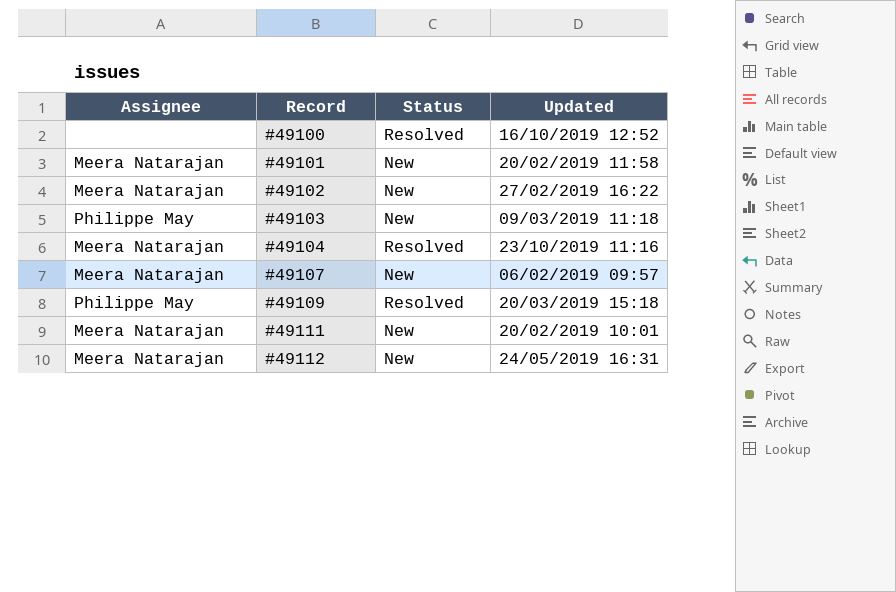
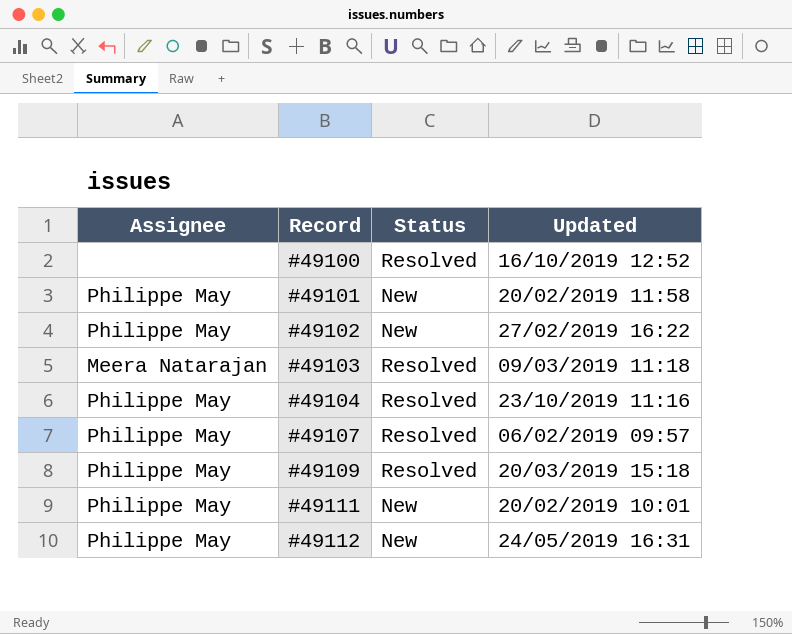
#49101 | Assignee: Meera Natarajan -> Philippe May
#49102 | Assignee: Meera Natarajan -> Philippe May
#49103 | Assignee: Philippe May -> Meera Natarajan
#49103 | Status: New -> Resolved
#49104 | Assignee: Meera Natarajan -> Philippe May
#49107 | Assignee: Meera Natarajan -> Philippe May
#49107 | Status: New -> Resolved
#49111 | Assignee: Meera Natarajan -> Philippe May
#49112 | Assignee: Meera Natarajan -> Philippe May

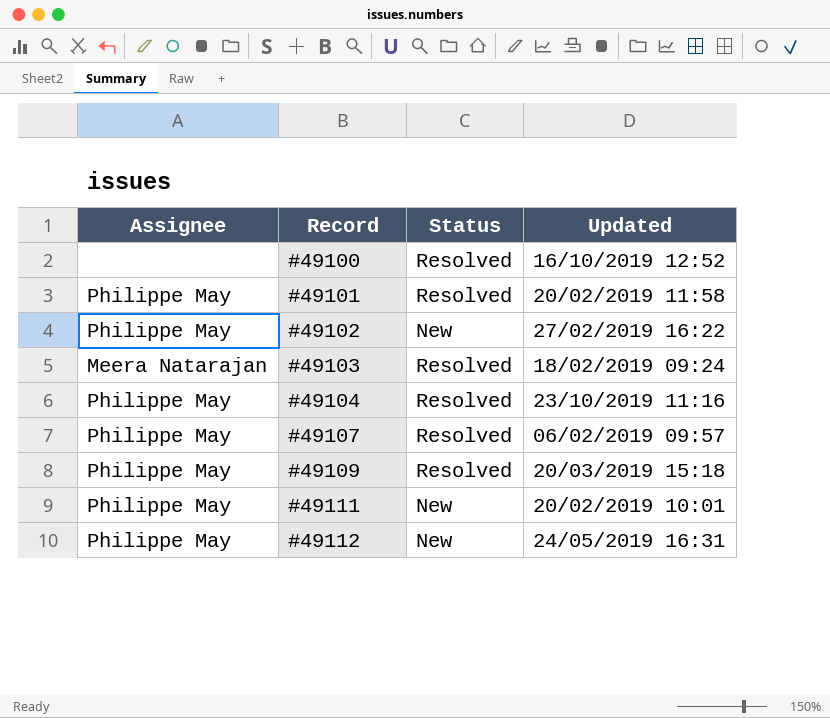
#49101 | Status: New -> Resolved
#49103 | Updated: 09/03/2019 11:18 -> 18/02/2019 09:24

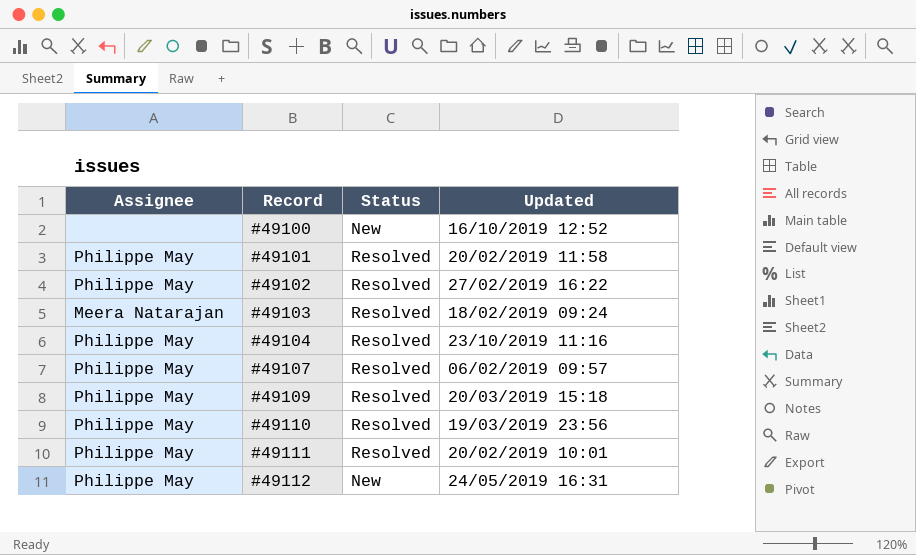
#49100 | Status: Resolved -> New
#49102 | Status: New -> Resolved
row #49110: none -> Philippe May | Resolved | 19/03/2019 23:56
#49111 | Status: New -> Resolved

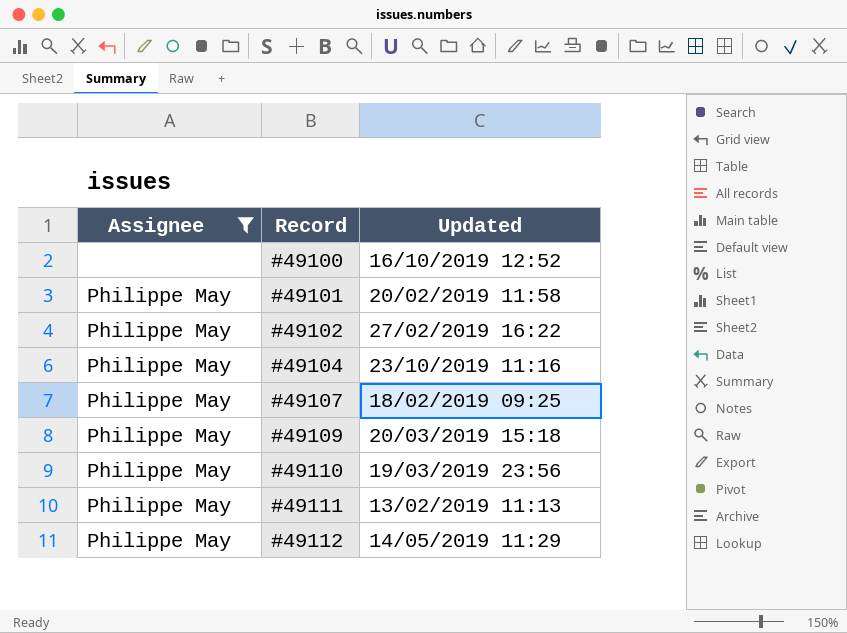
filter: none -> Assignee != Meera Natarajan
column Status | position: 3 -> none
#49107 | Updated: 06/02/2019 09:57 -> 18/02/2019 09:25
#49111 | Updated: 20/02/2019 10:01 -> 13/02/2019 11:13
#49112 | Updated: 24/05/2019 16:31 -> 14/05/2019 11:29

